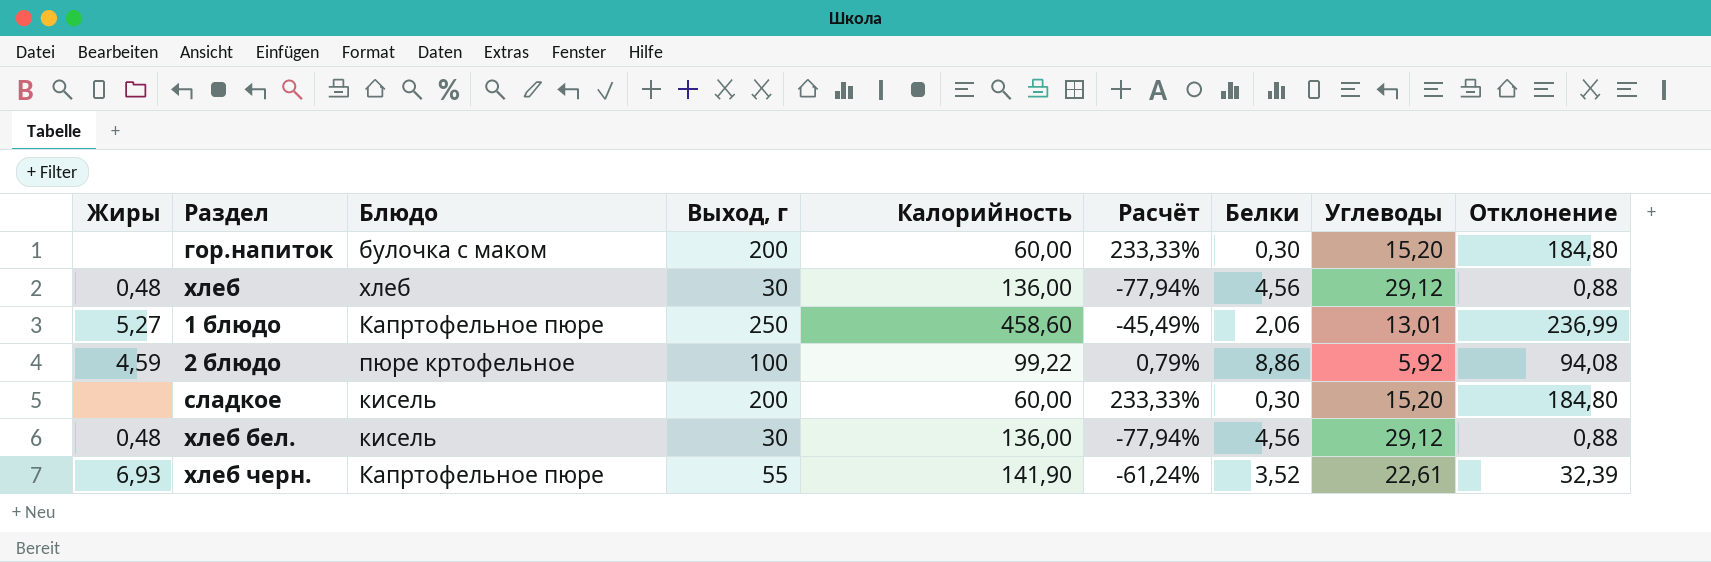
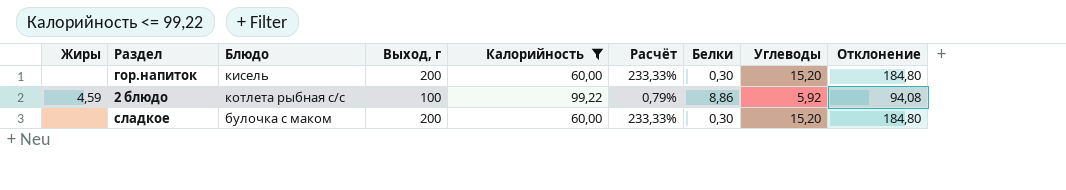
filter: none -> Калорийность <= 99,22
гор.напиток | Блюдо: булочка с маком -> кисель
2 блюдо | Блюдо: пюре кртофельное -> котлета рыбная с/с
сладкое | Блюдо: кисель -> булочка с маком

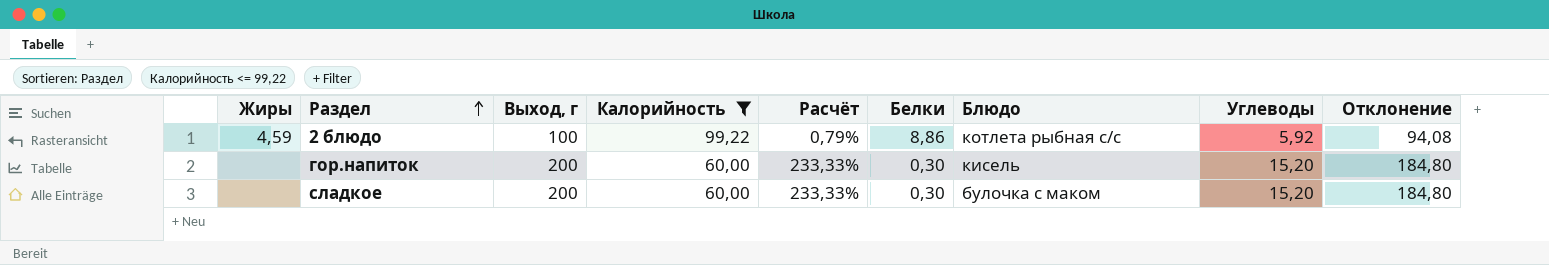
row order: none -> Раздел ascending
column Блюдо | position: 3 -> 7

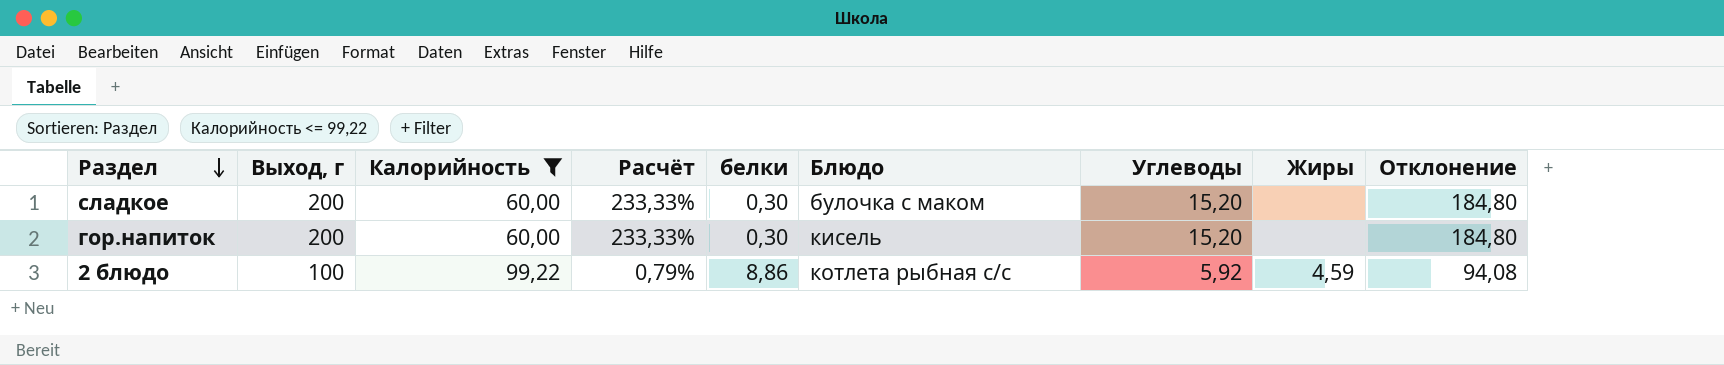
row order: Раздел ascending -> Раздел descending
column name: Белки -> белки
column Жиры | position: 1 -> 8

